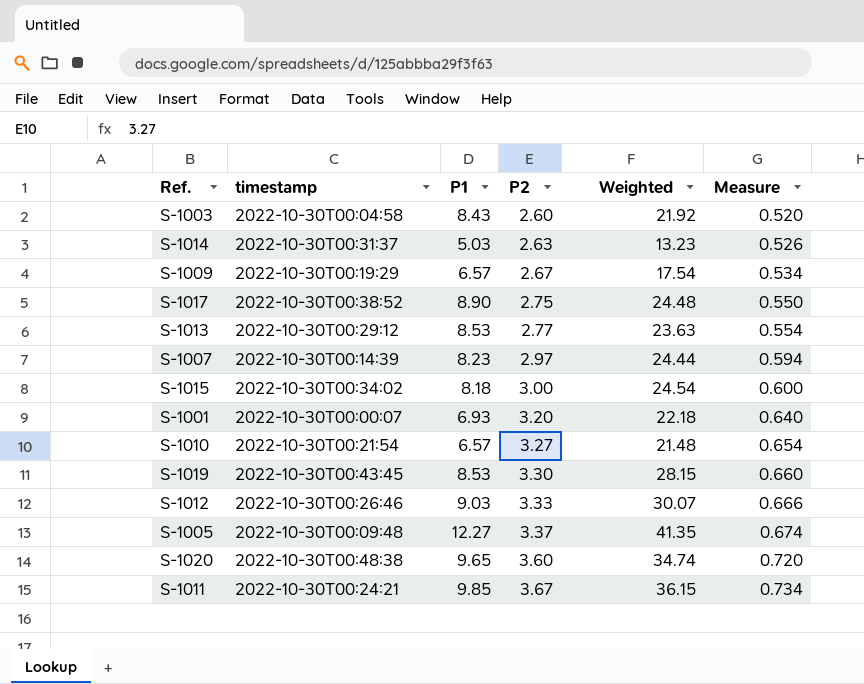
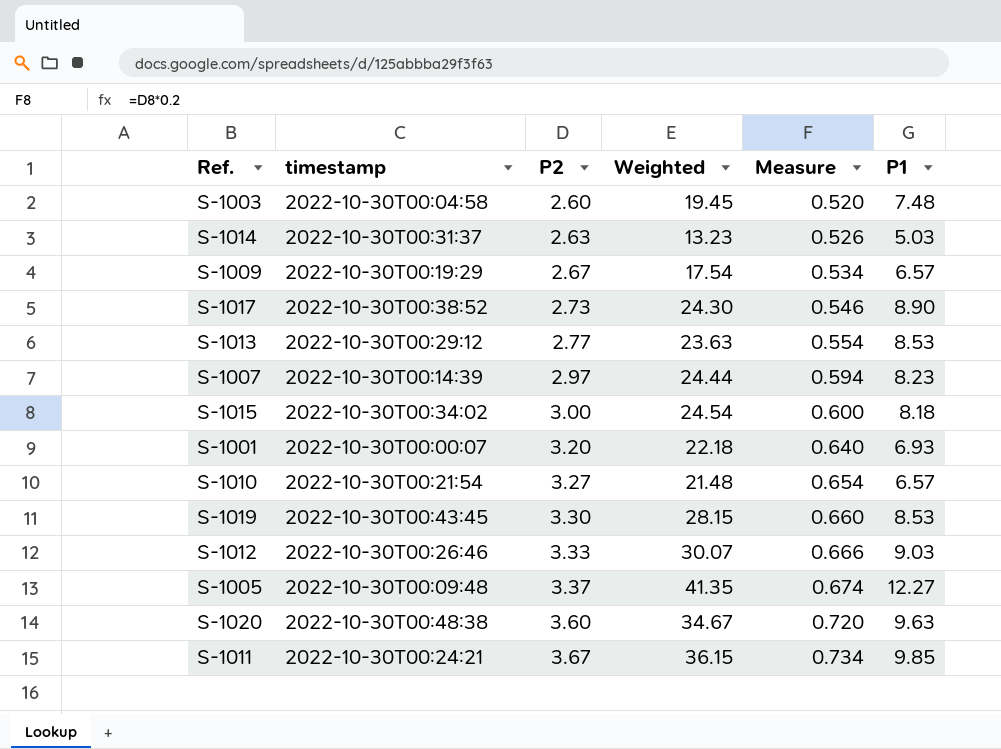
column P1 | position: 3 -> 6
S-1003 | Weighted: 21.92 -> 19.45
S-1003 | P1: 8.43 -> 7.48
S-1017 | P2: 2.75 -> 2.73
S-1017 | Weighted: 24.48 -> 24.30
S-1017 | Measure: 0.550 -> 0.546
S-1020 | Weighted: 34.74 -> 34.67
S-1020 | P1: 9.65 -> 9.63

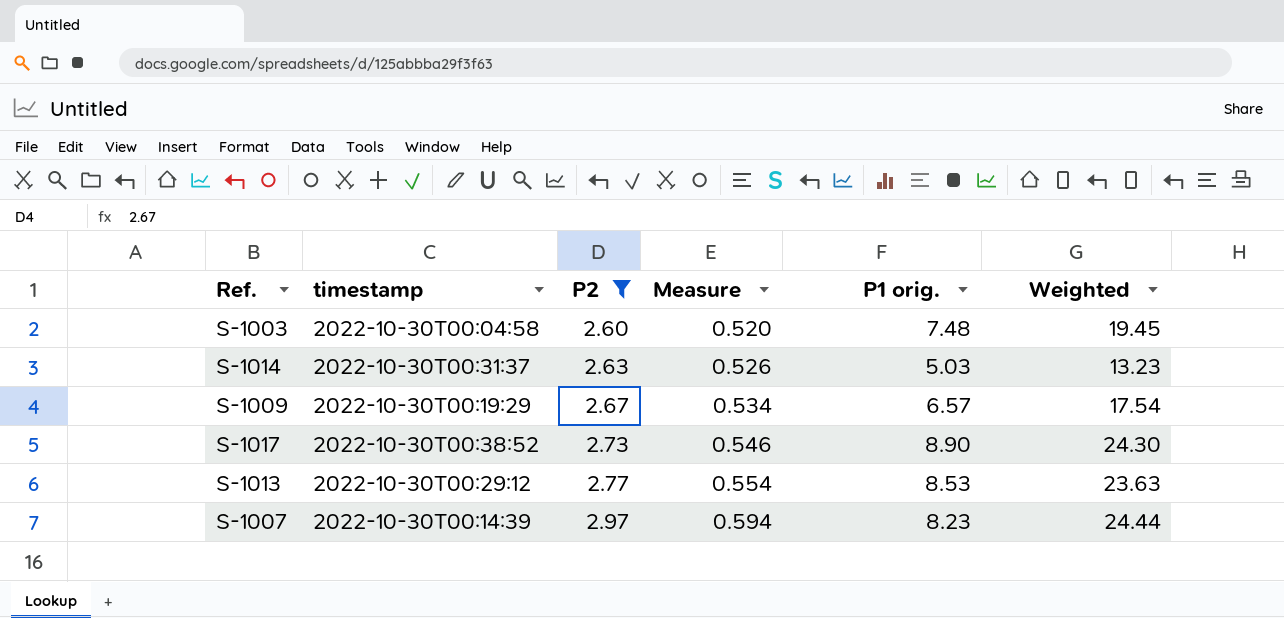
filter: none -> P2 <= 2.97
column name: P1 -> P1 orig.
column Weighted | position: 4 -> 6

